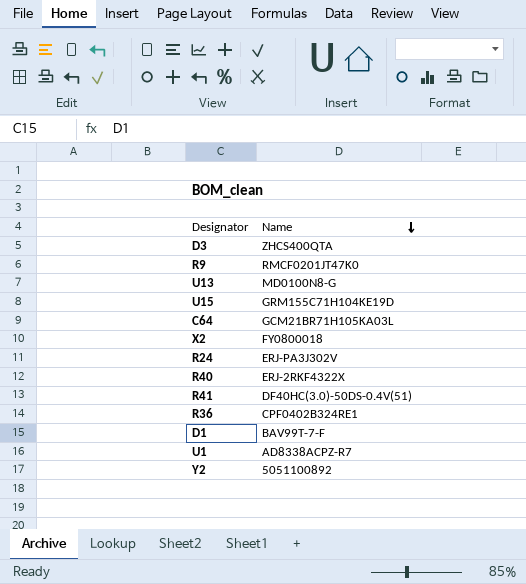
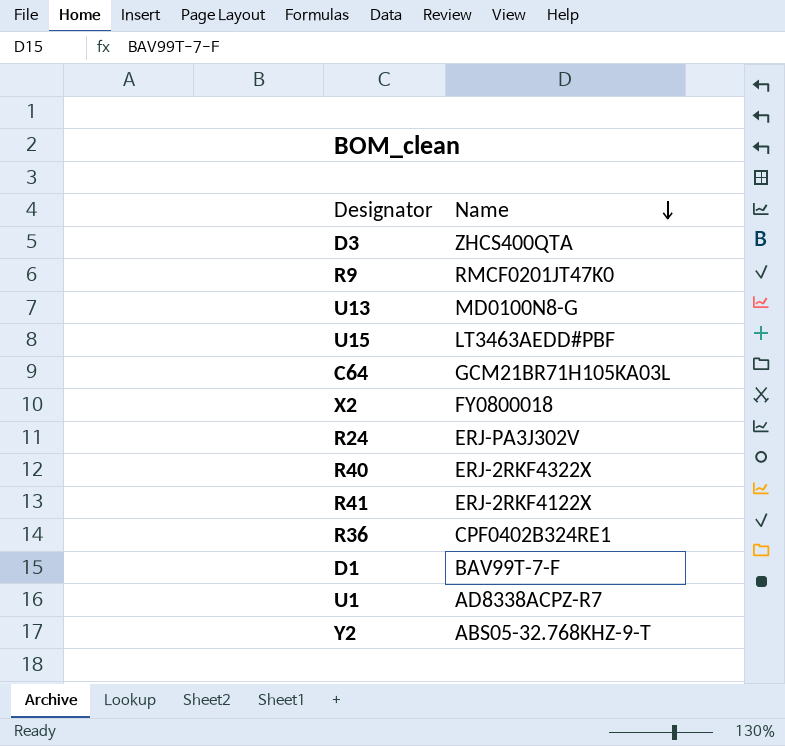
U15 | Name: GRM155C71H104KE19D -> LT3463AEDD#PBF
R41 | Name: DF40HC(3.0)-50DS-0.4V(51) -> ERJ-2RKF4122X
Y2 | Name: 5051100892 -> ABS05-32.768KHZ-9-T

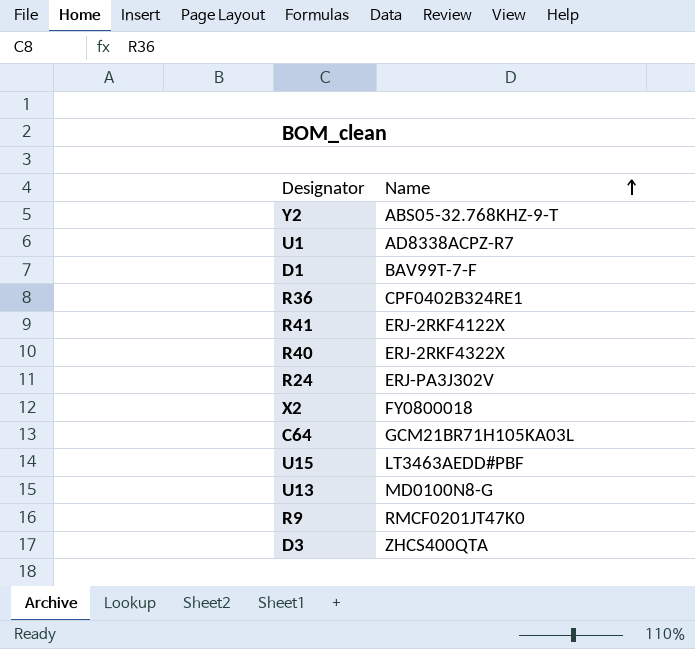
row order: Name descending -> Name ascending

